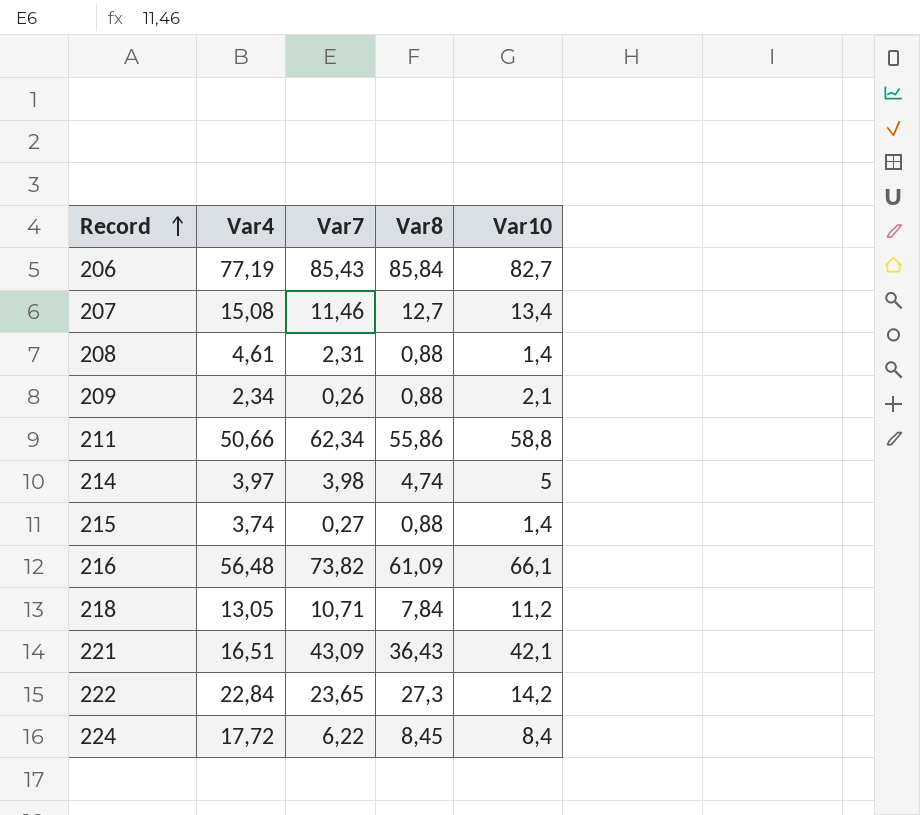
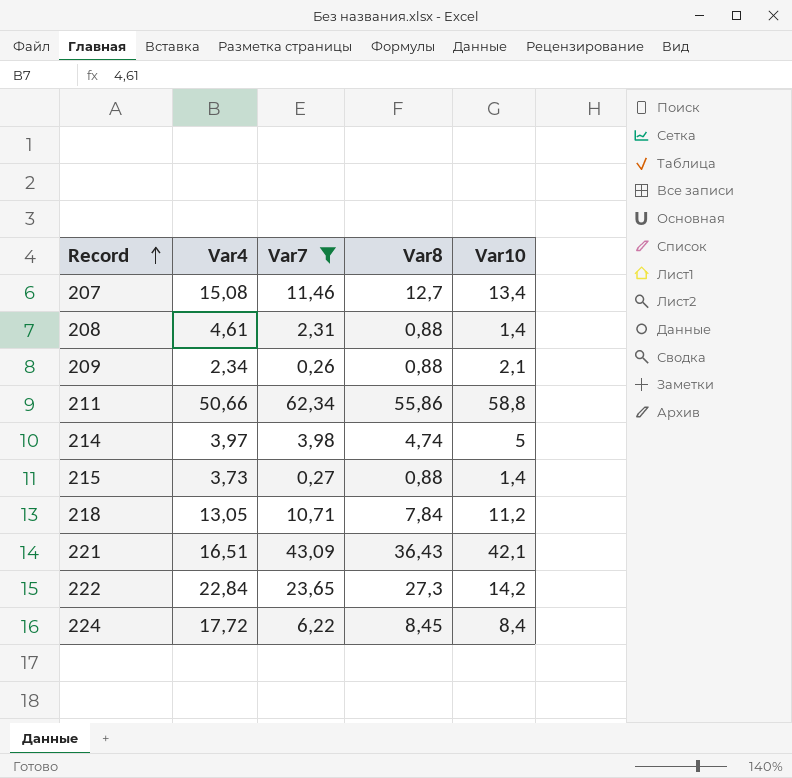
filter: none -> Var7 <= 62,34
215 | Var4: 3,74 -> 3,73

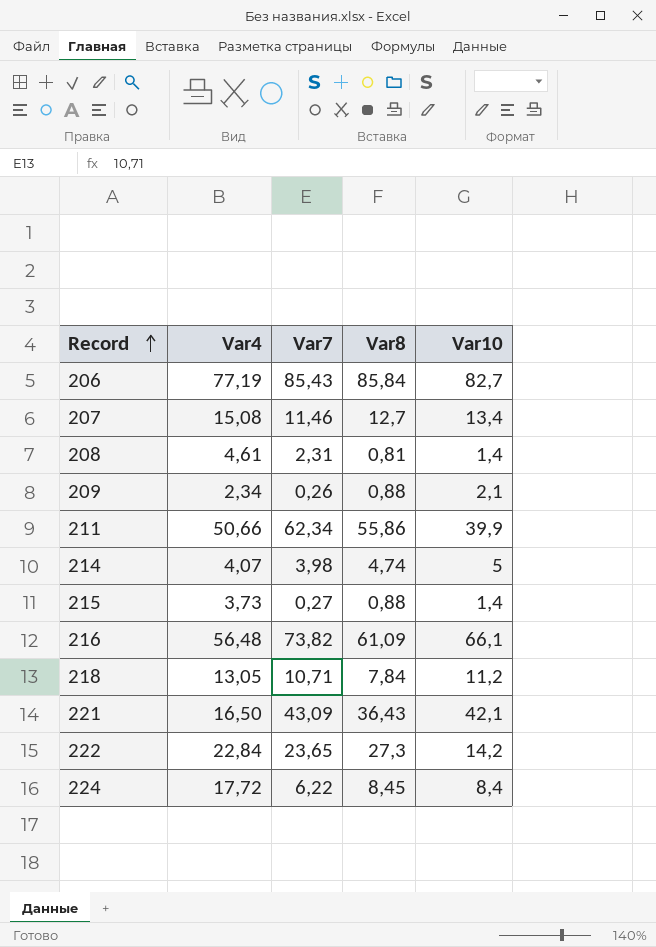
filter: Var7 <= 62,34 -> none
208 | Var8: 0,88 -> 0,81
211 | Var10: 58,8 -> 39,9
214 | Var4: 3,97 -> 4,07
221 | Var4: 16,51 -> 16,50

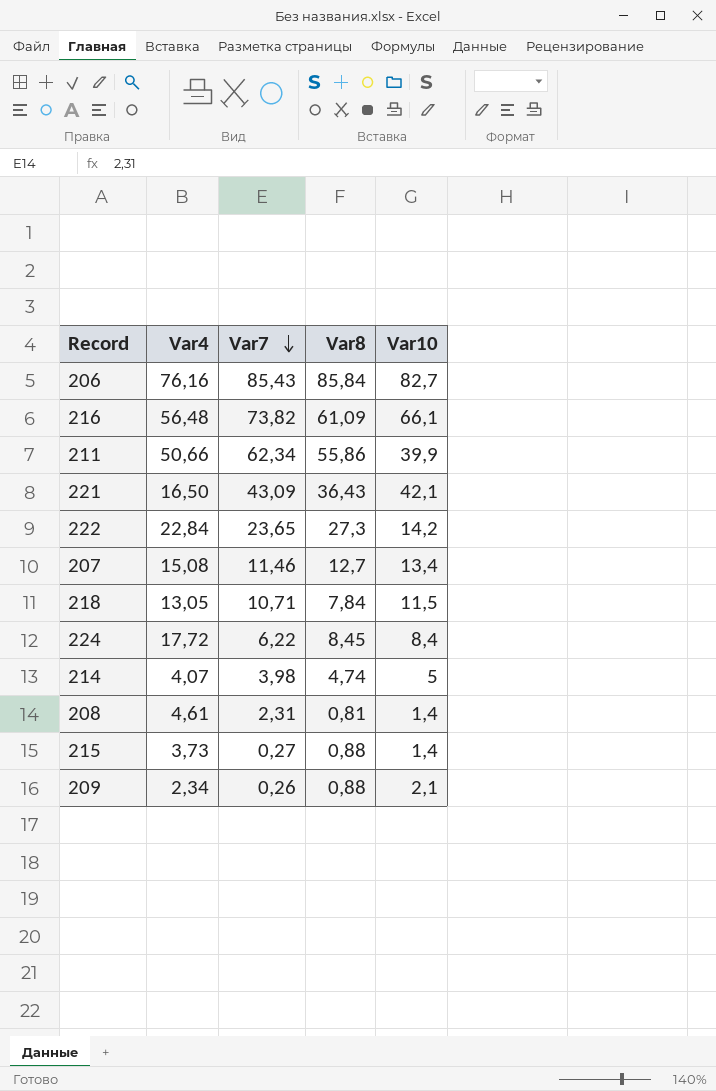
row order: Record ascending -> Var7 descending
206 | Var4: 77,19 -> 76,16
218 | Var10: 11,2 -> 11,5

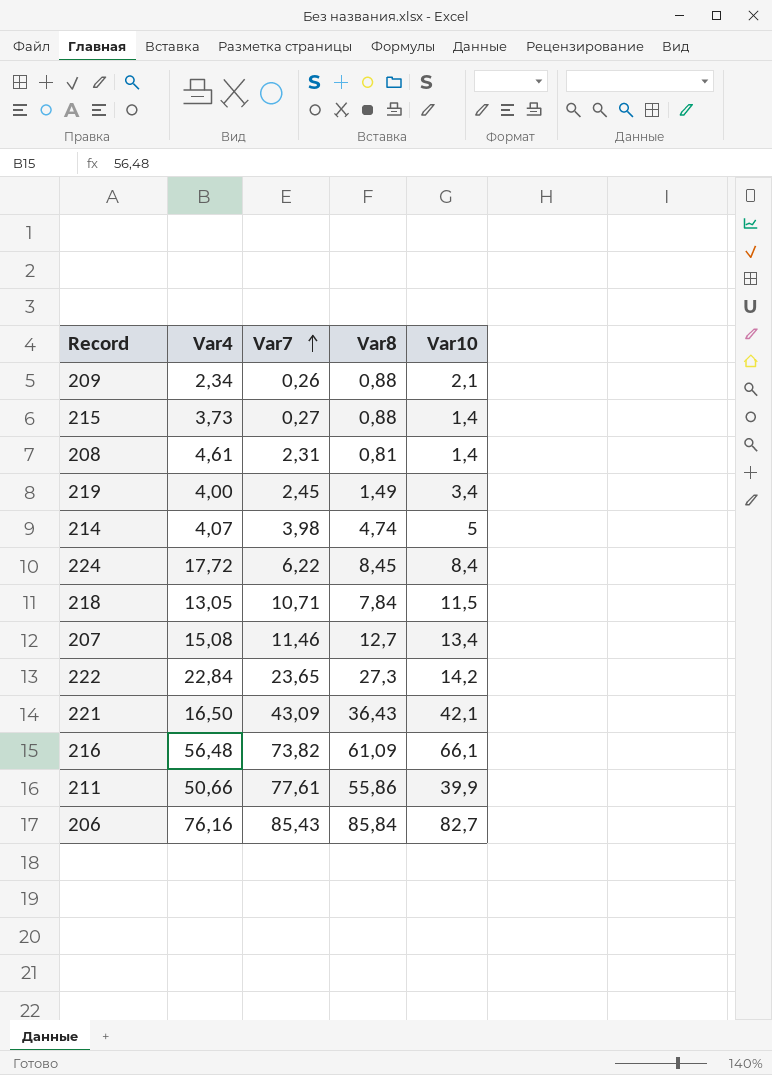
row order: Var7 descending -> Var7 ascending
row 219: none -> 4,00 | 2,45 | 1,49 | 3,4
211 | Var7: 62,34 -> 77,61

